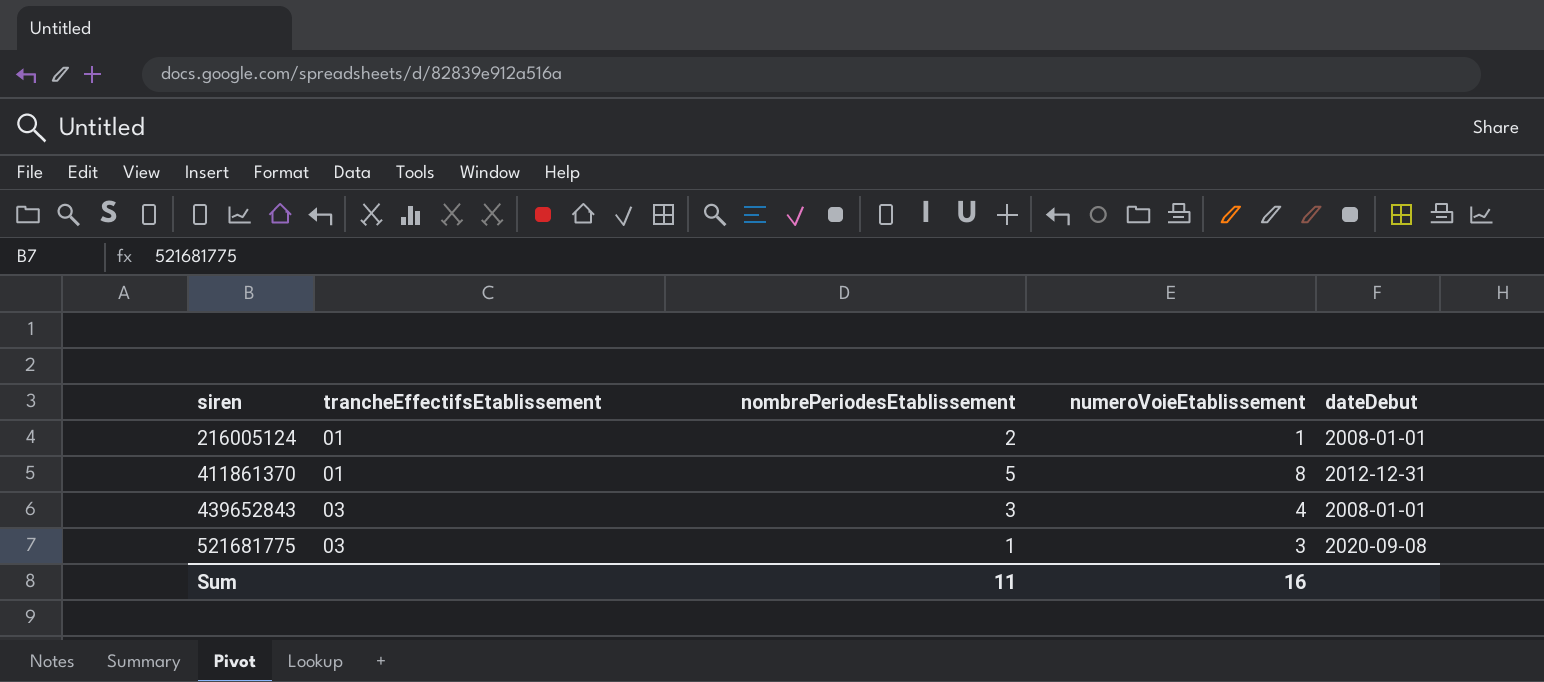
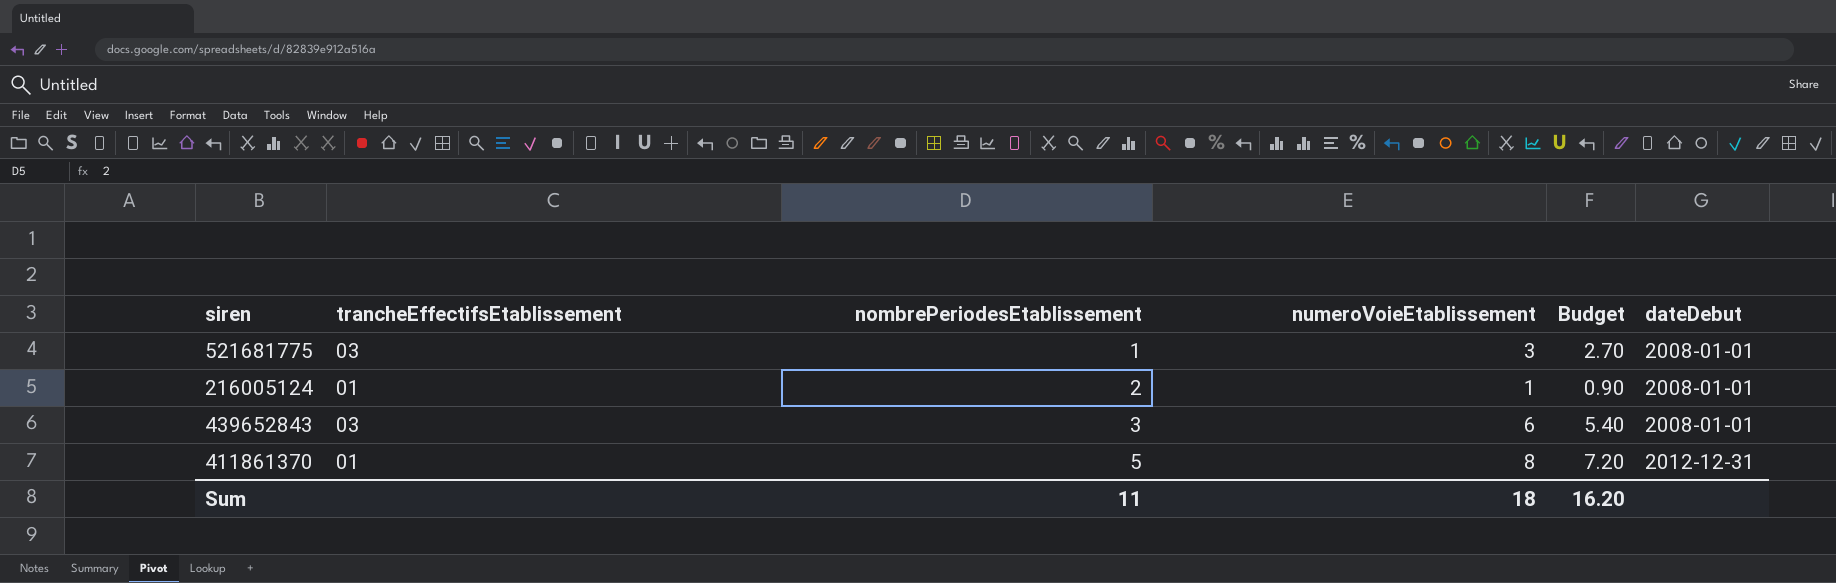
row order: siren ascending -> nombrePeriodesEtablissement ascending
column Budget | formula: none -> [numeroVoieEtablissement] * 0.9
521681775 | dateDebut: 2020-09-08 -> 2008-01-01
439652843 | numeroVoieEtablissement: 4 -> 6
Sum | numeroVoieEtablissement: 16 -> 18

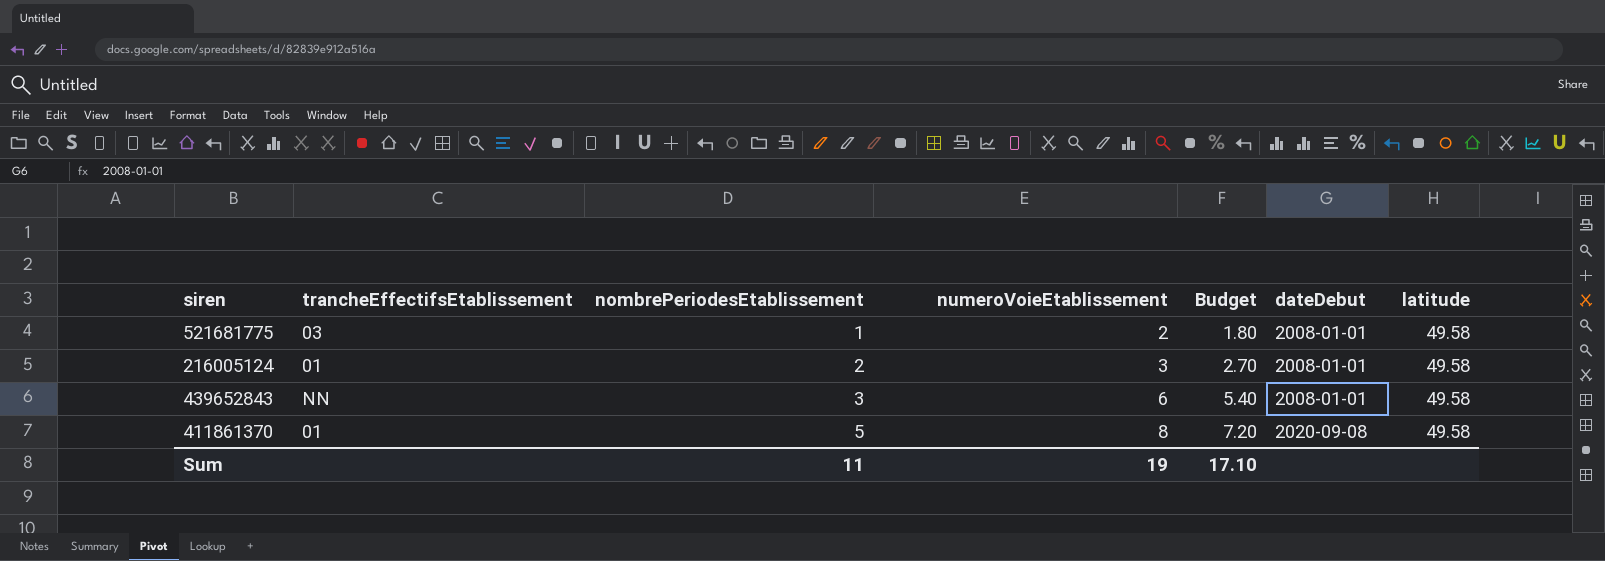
column latitude | position: none -> 7
521681775 | numeroVoieEtablissement: 3 -> 2
521681775 | Budget: 2.70 -> 1.80
216005124 | numeroVoieEtablissement: 1 -> 3
216005124 | Budget: 0.90 -> 2.70
439652843 | trancheEffectifsEtablissement: 03 -> NN
411861370 | dateDebut: 2012-12-31 -> 2020-09-08
Sum | numeroVoieEtablissement: 18 -> 19
Sum | Budget: 16.20 -> 17.10

